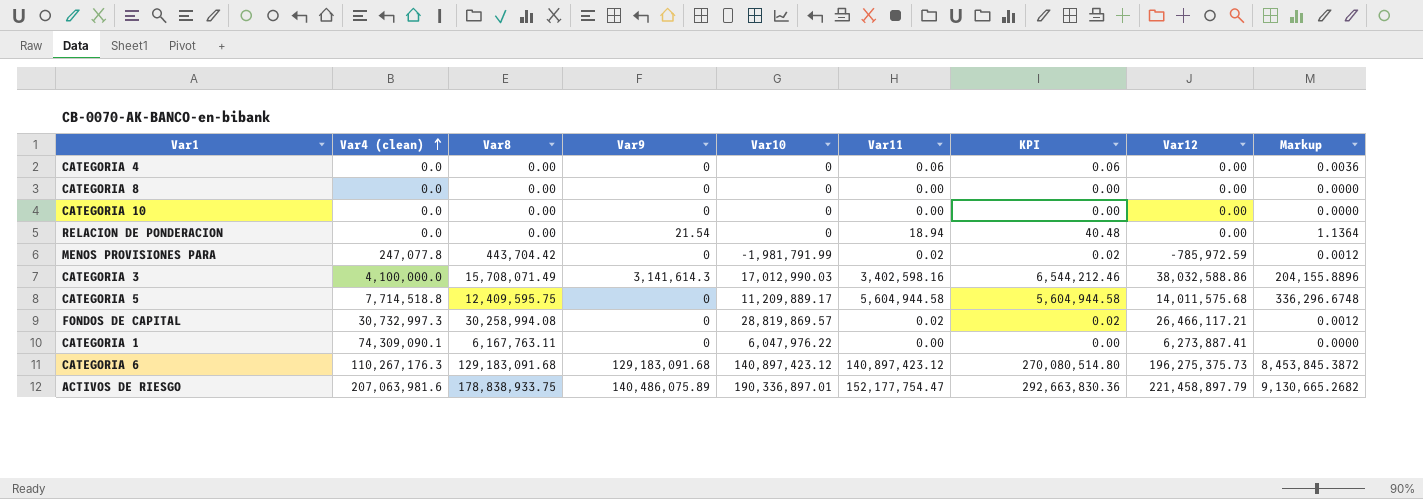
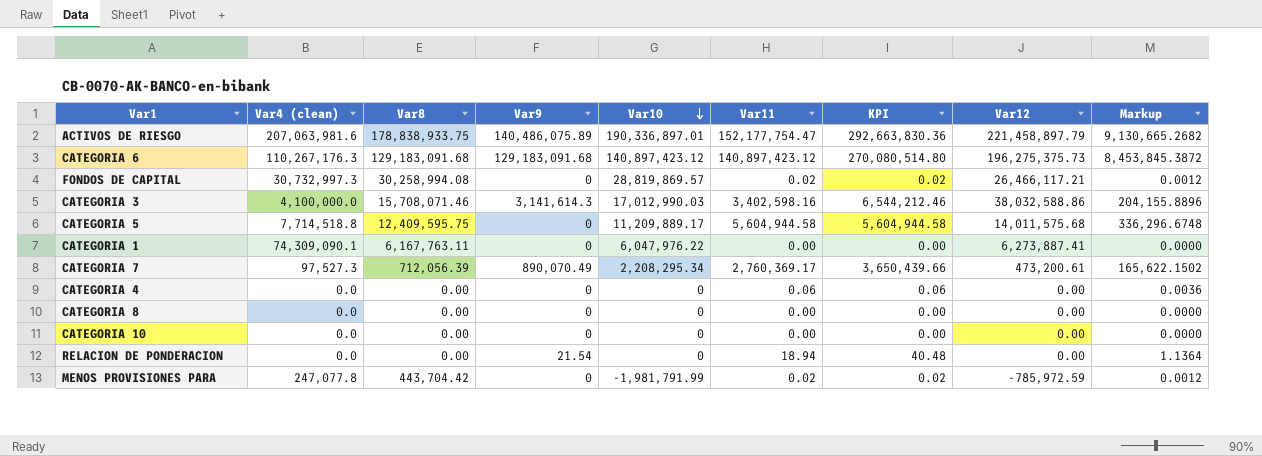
row order: Var4 (clean) ascending -> Var10 descending
CATEGORIA 3 | Var8: 15,708,071.49 -> 15,708,071.46
row CATEGORIA 7: none -> 97,527.3 | 712,056.39 | 890,070.49 | 2,208,295.34 | 2,760,369.17 | 3,650,439.66 | 473,200.61 | 165,622.1502

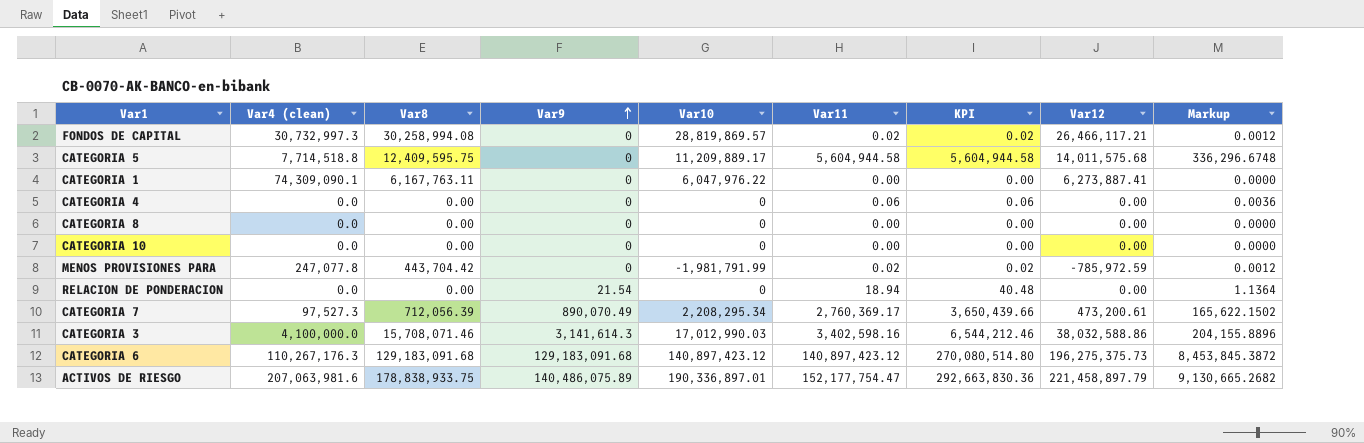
row order: Var10 descending -> Var9 ascending

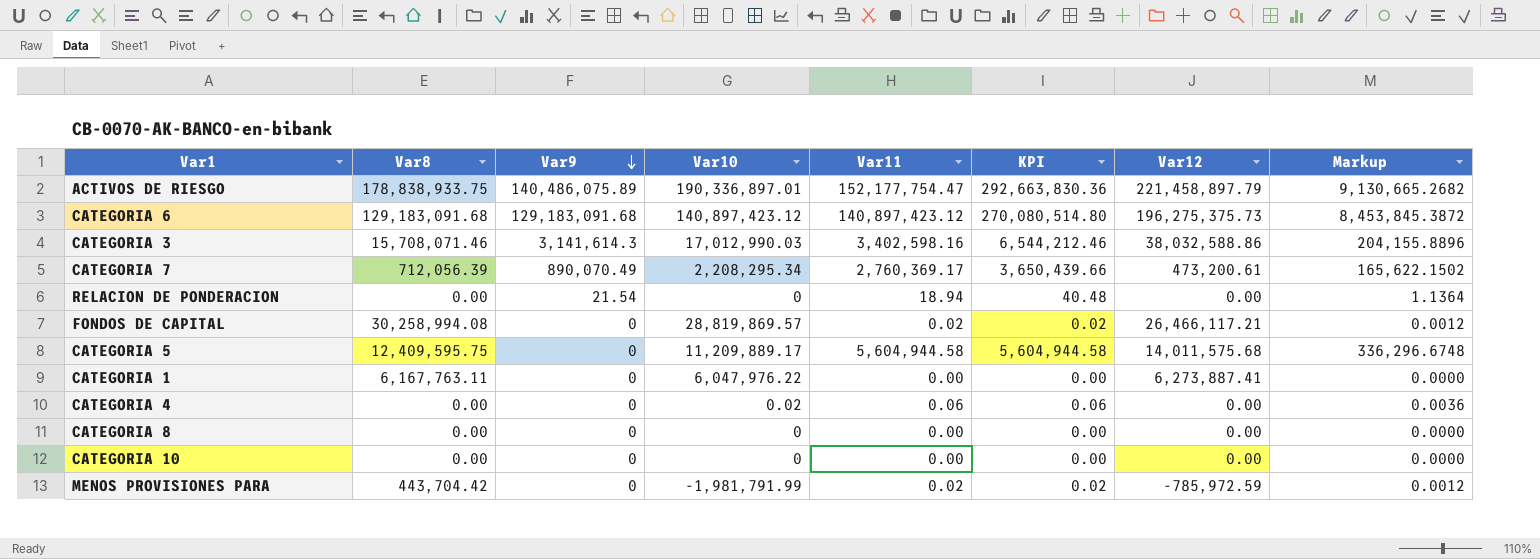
row order: Var9 ascending -> Var9 descending
column Var4 (clean) | position: 2 -> none
CATEGORIA 4 | Var10: 0 -> 0.02

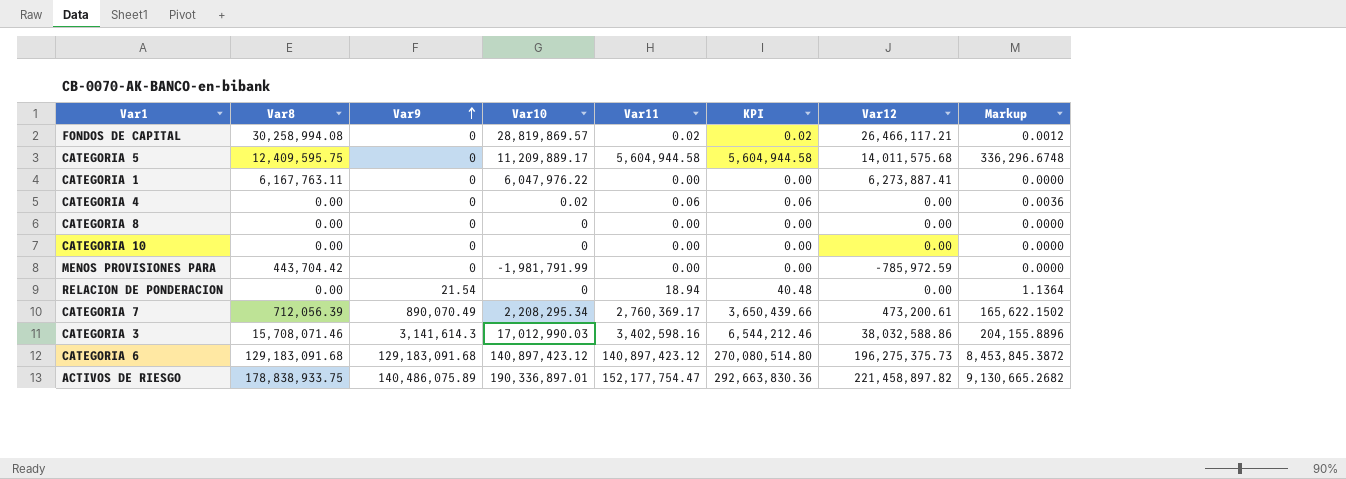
row order: Var9 descending -> Var9 ascending
MENOS PROVISIONES PARA | Var11: 0.02 -> 0.00
MENOS PROVISIONES PARA | KPI: 0.02 -> 0.00
MENOS PROVISIONES PARA | Markup: 0.0012 -> 0.0000
ACTIVOS DE RIESGO | Var12: 221,458,897.79 -> 221,458,897.82

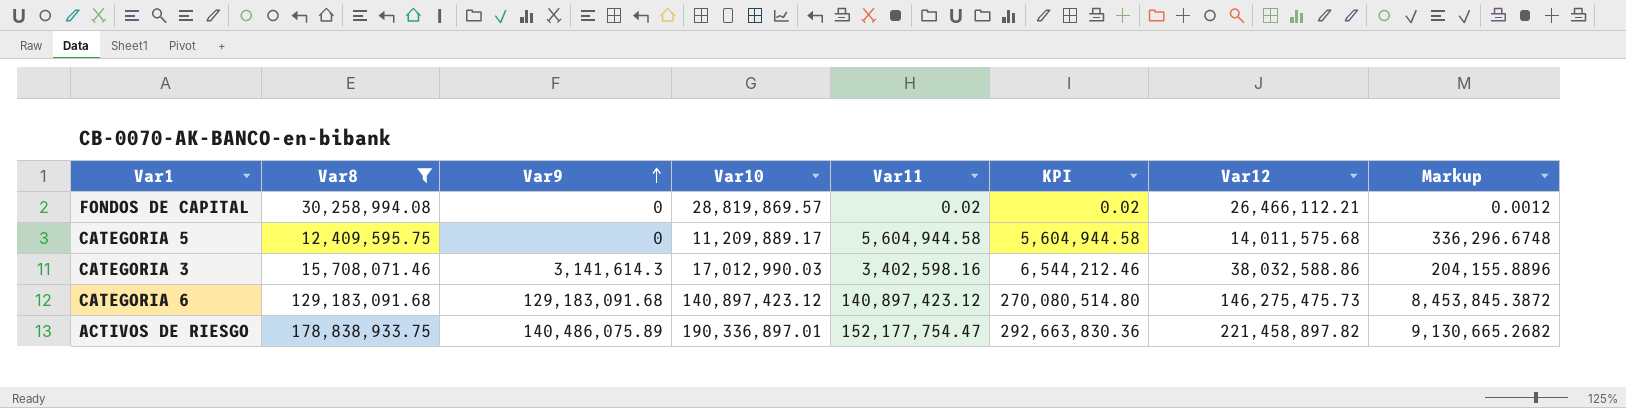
filter: none -> Var8 >= 12,409,595.75
FONDOS DE CAPITAL | Var12: 26,466,117.21 -> 26,466,112.21
CATEGORIA 6 | Var12: 196,275,375.73 -> 146,275,475.73

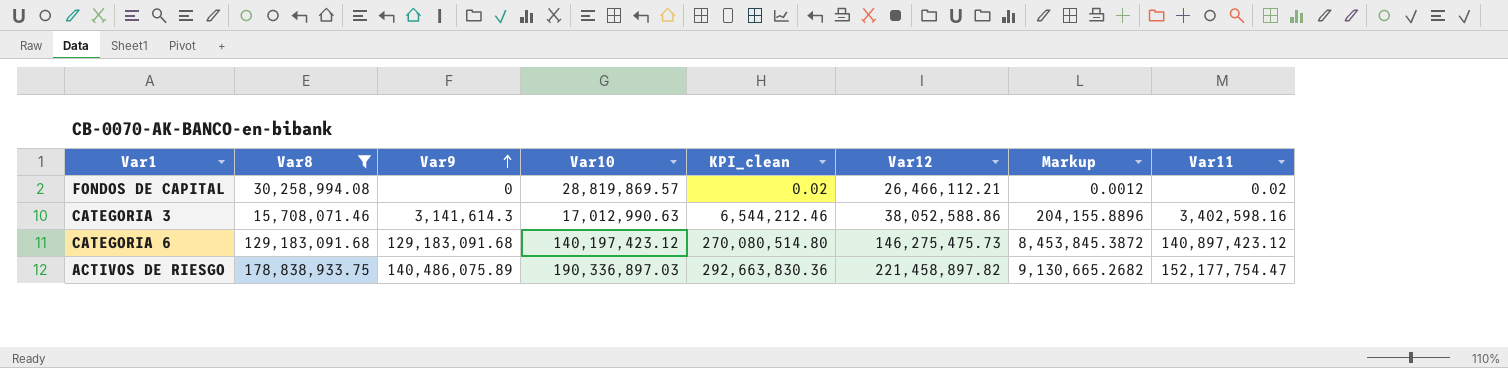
column name: KPI -> KPI_clean
column Var11 | position: 5 -> 8
row CATEGORIA 5: 12,409,595.75 | 0 | 11,209,889.17 | 5,604,944.58 | 5,604,944.58 | 14,011,575.68 | 336,296.6748 -> none
CATEGORIA 3 | Var10: 17,012,990.03 -> 17,012,990.63
CATEGORIA 3 | Var12: 38,032,588.86 -> 38,052,588.86
CATEGORIA 6 | Var10: 140,897,423.12 -> 140,197,423.12
ACTIVOS DE RIESGO | Var10: 190,336,897.01 -> 190,336,897.03

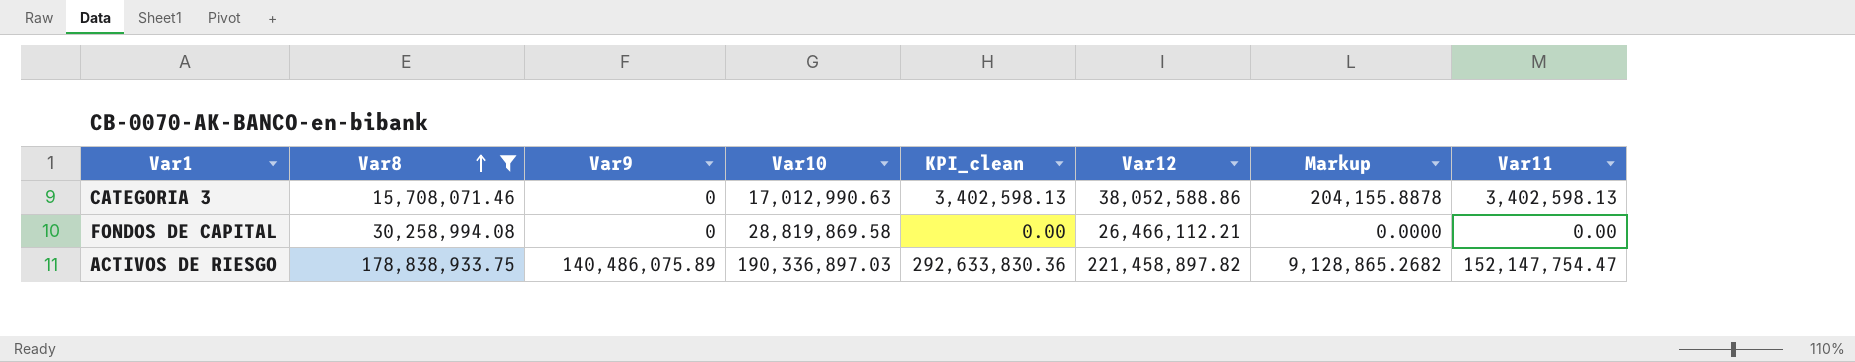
row order: Var9 ascending -> Var8 ascending
row CATEGORIA 6: 129,183,091.68 | 129,183,091.68 | 140,197,423.12 | 270,080,514.80 | 146,275,475.73 | 8,453,845.3872 | 140,897,423.12 -> none
CATEGORIA 3 | Var9: 3,141,614.3 -> 0
CATEGORIA 3 | KPI_clean: 6,544,212.46 -> 3,402,598.13
CATEGORIA 3 | Markup: 204,155.8896 -> 204,155.8878
CATEGORIA 3 | Var11: 3,402,598.16 -> 3,402,598.13
FONDOS DE CAPITAL | Var10: 28,819,869.57 -> 28,819,869.58
FONDOS DE CAPITAL | KPI_clean: 0.02 -> 0.00
FONDOS DE CAPITAL | Markup: 0.0012 -> 0.0000
FONDOS DE CAPITAL | Var11: 0.02 -> 0.00
ACTIVOS DE RIESGO | KPI_clean: 292,663,830.36 -> 292,633,830.36
ACTIVOS DE RIESGO | Markup: 9,130,665.2682 -> 9,128,865.2682
ACTIVOS DE RIESGO | Var11: 152,177,754.47 -> 152,147,754.47

